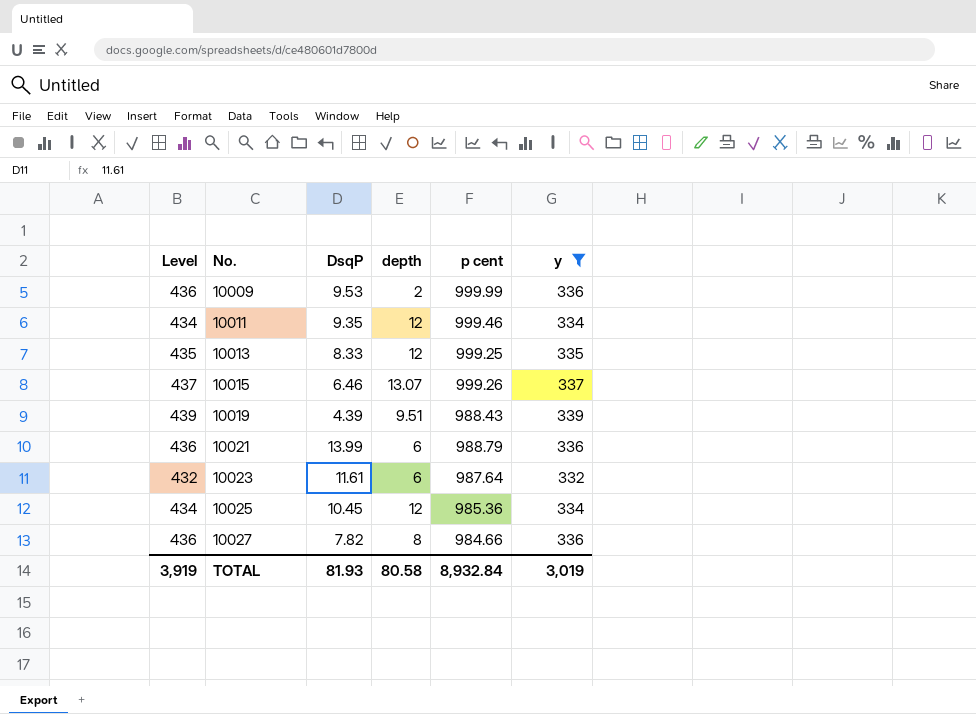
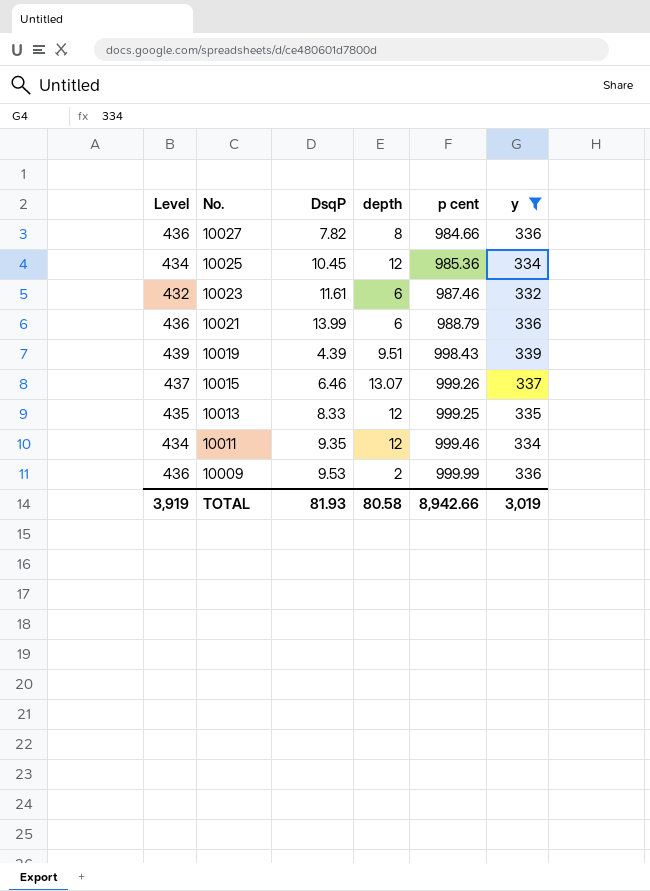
row order: No. ascending -> No. descending
10023 | p cent: 987.64 -> 987.46
10019 | p cent: 988.43 -> 998.43
TOTAL | p cent: 8,932.84 -> 8,942.66

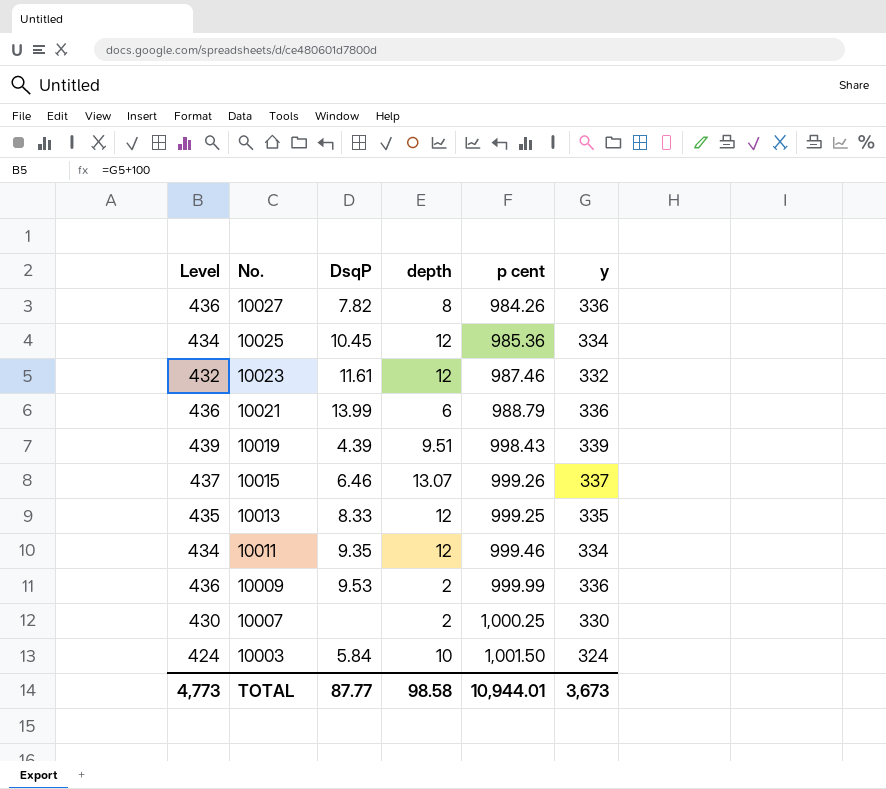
filter: y >= 332 -> none
10027 | p cent: 984.66 -> 984.26
10023 | depth: 6 -> 12
TOTAL | Level: 3,919 -> 4,773
TOTAL | DsqP: 81.93 -> 87.77
TOTAL | depth: 80.58 -> 98.58
TOTAL | p cent: 8,942.66 -> 10,944.01
TOTAL | y: 3,019 -> 3,673

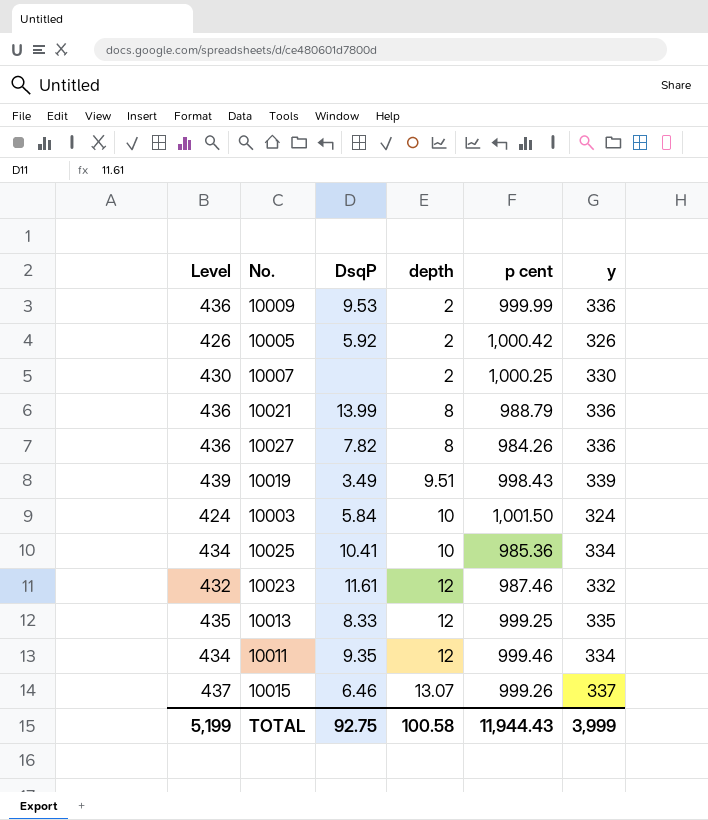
row order: No. descending -> depth ascending
row 10005: none -> 426 | 5.92 | 2 | 1,000.42 | 326
10021 | depth: 6 -> 8
10019 | DsqP: 4.39 -> 3.49
10025 | DsqP: 10.45 -> 10.41
10025 | depth: 12 -> 10
TOTAL | Level: 4,773 -> 5,199
TOTAL | DsqP: 87.77 -> 92.75
TOTAL | depth: 98.58 -> 100.58
TOTAL | p cent: 10,944.01 -> 11,944.43
TOTAL | y: 3,673 -> 3,999

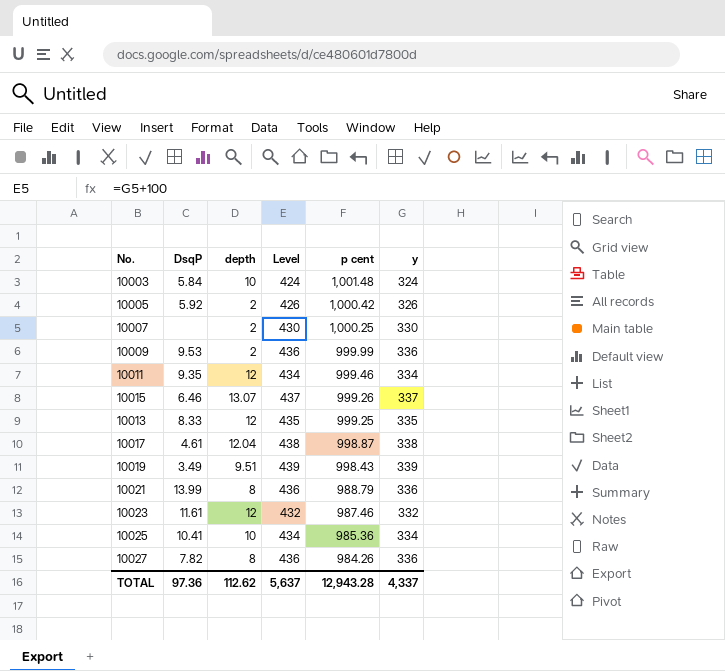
row order: depth ascending -> p cent descending
column Level | position: 1 -> 4
10003 | p cent: 1,001.50 -> 1,001.48
row 10017: none -> 4.61 | 12.04 | 438 | 998.87 | 338
TOTAL | DsqP: 92.75 -> 97.36
TOTAL | depth: 100.58 -> 112.62
TOTAL | Level: 5,199 -> 5,637
TOTAL | p cent: 11,944.43 -> 12,943.28
TOTAL | y: 3,999 -> 4,337

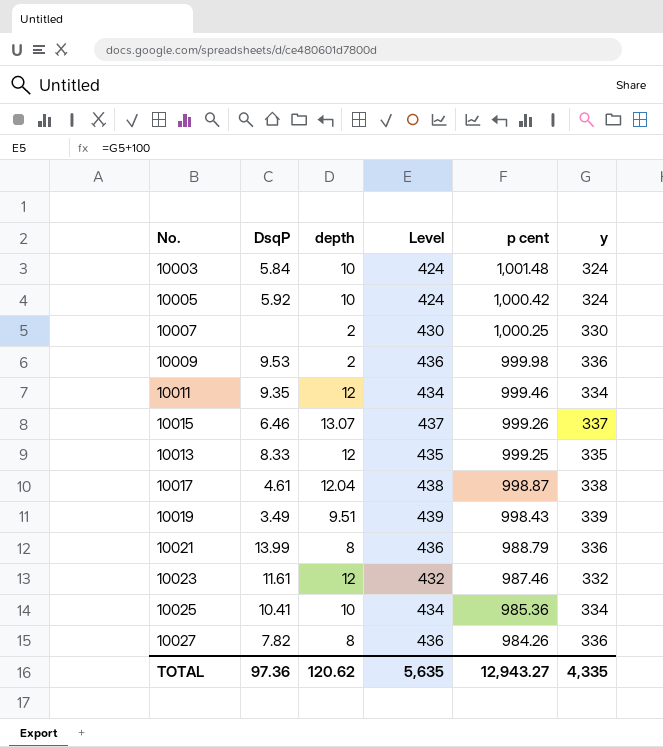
10005 | depth: 2 -> 10
10005 | Level: 426 -> 424
10005 | y: 326 -> 324
10009 | p cent: 999.99 -> 999.98
TOTAL | depth: 112.62 -> 120.62
TOTAL | Level: 5,637 -> 5,635
TOTAL | p cent: 12,943.28 -> 12,943.27
TOTAL | y: 4,337 -> 4,335

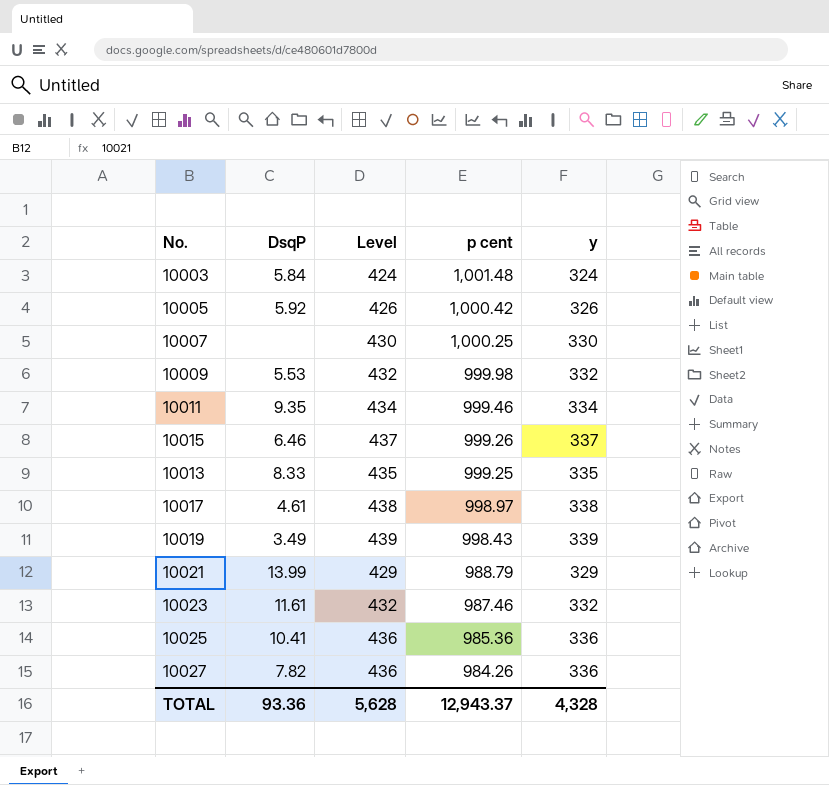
column depth | position: 3 -> none
10005 | Level: 424 -> 426
10005 | y: 324 -> 326
10009 | DsqP: 9.53 -> 5.53
10009 | Level: 436 -> 432
10009 | y: 336 -> 332
10017 | p cent: 998.87 -> 998.97
10021 | Level: 436 -> 429
10021 | y: 336 -> 329
10025 | Level: 434 -> 436
10025 | y: 334 -> 336
TOTAL | DsqP: 97.36 -> 93.36
TOTAL | Level: 5,635 -> 5,628
TOTAL | p cent: 12,943.27 -> 12,943.37
TOTAL | y: 4,335 -> 4,328

